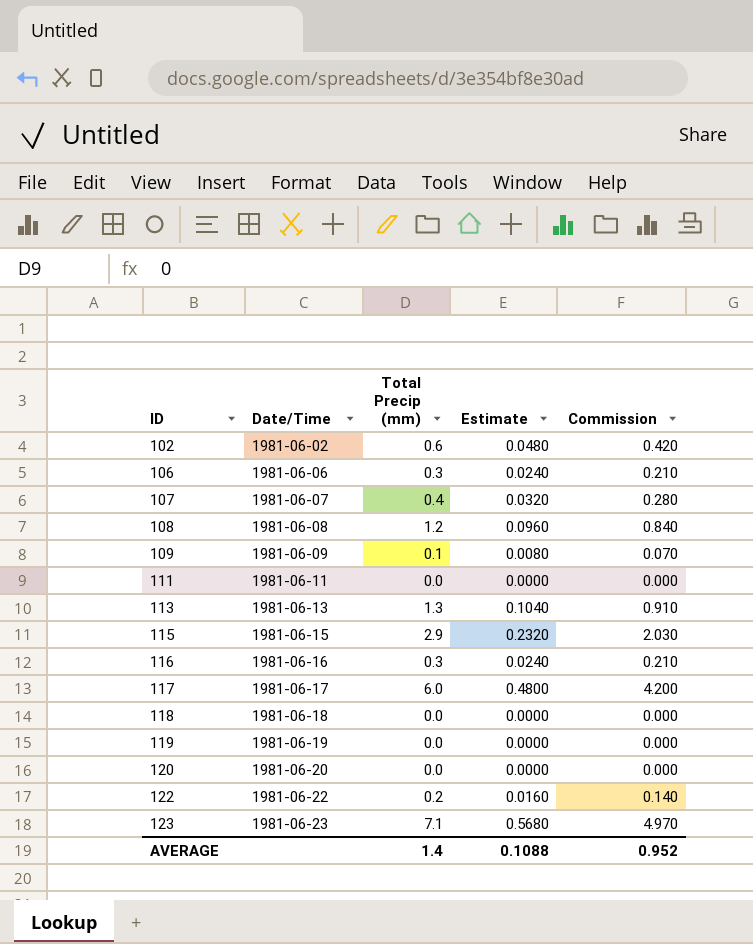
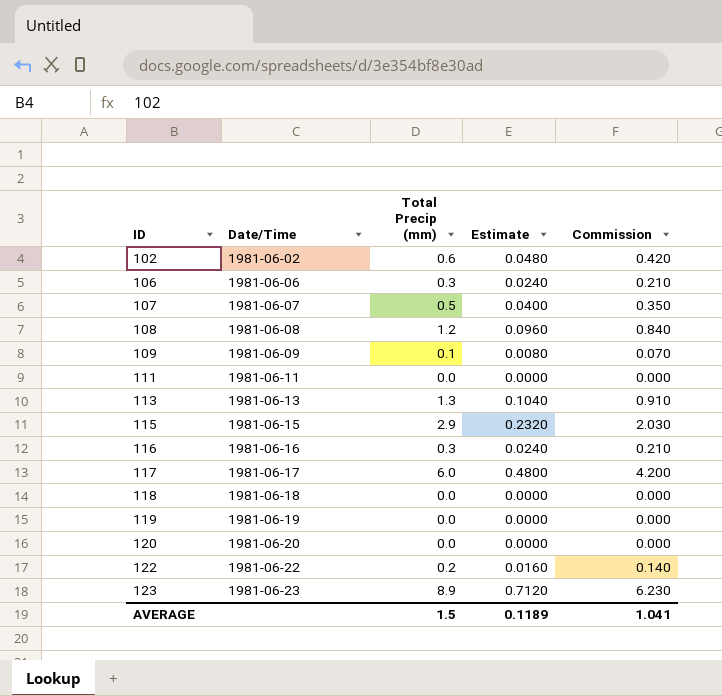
107 | Total Precip (mm): 0.4 -> 0.5
107 | Estimate: 0.0320 -> 0.0400
107 | Commission: 0.280 -> 0.350
123 | Total Precip (mm): 7.1 -> 8.9
123 | Estimate: 0.5680 -> 0.7120
123 | Commission: 4.970 -> 6.230
AVERAGE | Total Precip (mm): 1.4 -> 1.5
AVERAGE | Estimate: 0.1088 -> 0.1189
AVERAGE | Commission: 0.952 -> 1.041

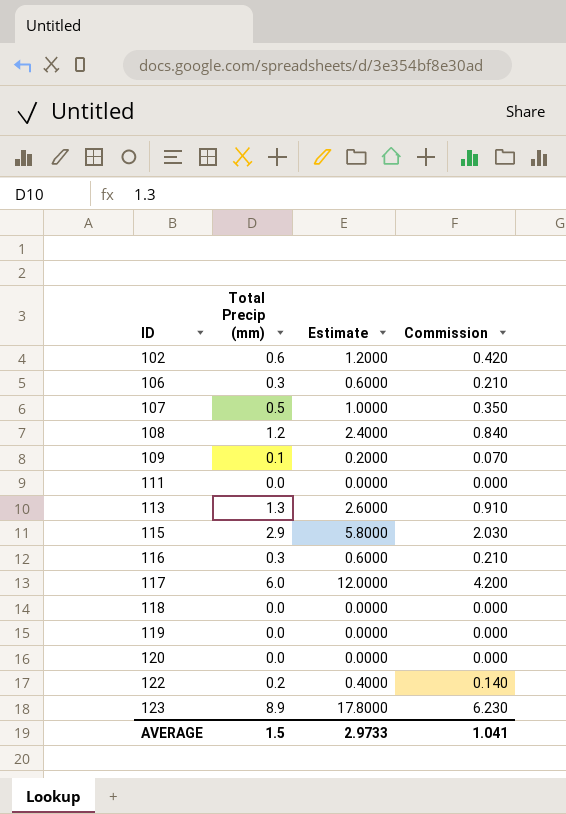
column Date/Time | position: 2 -> none
column Estimate | formula: [Total Precip (mm)] * 0.08 -> [Total Precip (mm)] * 2
AVERAGE | Estimate: 0.1189 -> 2.9733

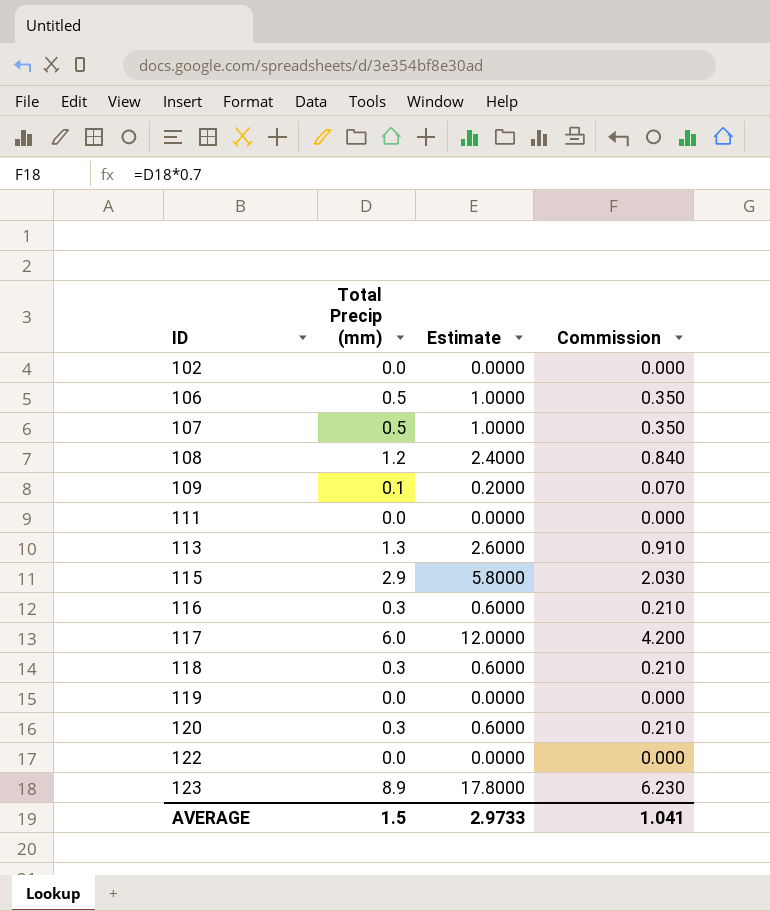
102 | Total Precip (mm): 0.6 -> 0.0
102 | Estimate: 1.2000 -> 0.0000
102 | Commission: 0.420 -> 0.000
106 | Total Precip (mm): 0.3 -> 0.5
106 | Estimate: 0.6000 -> 1.0000
106 | Commission: 0.210 -> 0.350
118 | Total Precip (mm): 0.0 -> 0.3
118 | Estimate: 0.0000 -> 0.6000
118 | Commission: 0.000 -> 0.210
120 | Total Precip (mm): 0.0 -> 0.3
120 | Estimate: 0.0000 -> 0.6000
120 | Commission: 0.000 -> 0.210
122 | Total Precip (mm): 0.2 -> 0.0
122 | Estimate: 0.4000 -> 0.0000
122 | Commission: 0.140 -> 0.000

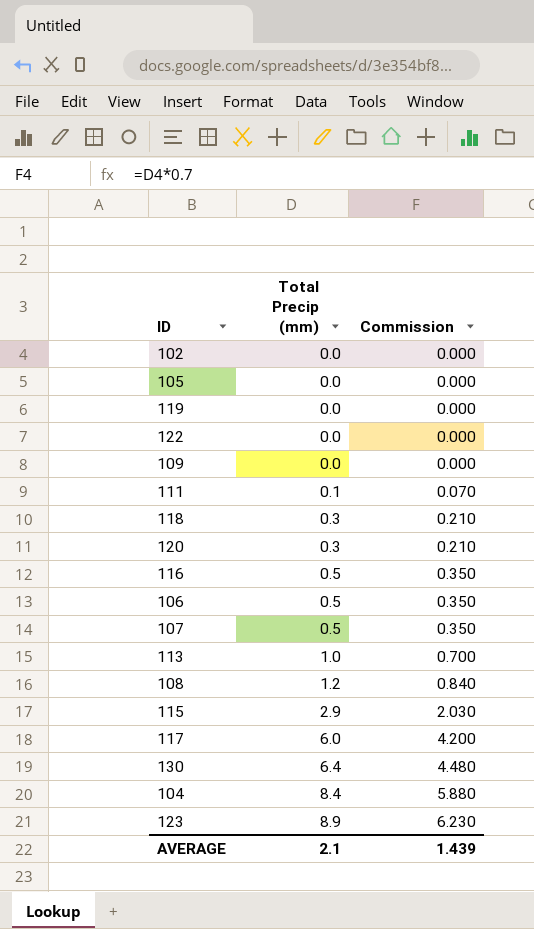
row order: ID ascending -> Total Precip (mm) ascending
column Estimate | formula: [Total Precip (mm)] * 2 -> none
row 105: none -> 0.0 | 0.000
109 | Total Precip (mm): 0.1 -> 0.0
109 | Commission: 0.070 -> 0.000
111 | Total Precip (mm): 0.0 -> 0.1
111 | Commission: 0.000 -> 0.070
116 | Total Precip (mm): 0.3 -> 0.5
116 | Commission: 0.210 -> 0.350
113 | Total Precip (mm): 1.3 -> 1.0
113 | Commission: 0.910 -> 0.700
row 130: none -> 6.4 | 4.480
row 104: none -> 8.4 | 5.880
AVERAGE | Total Precip (mm): 1.5 -> 2.1
AVERAGE | Commission: 1.041 -> 1.439

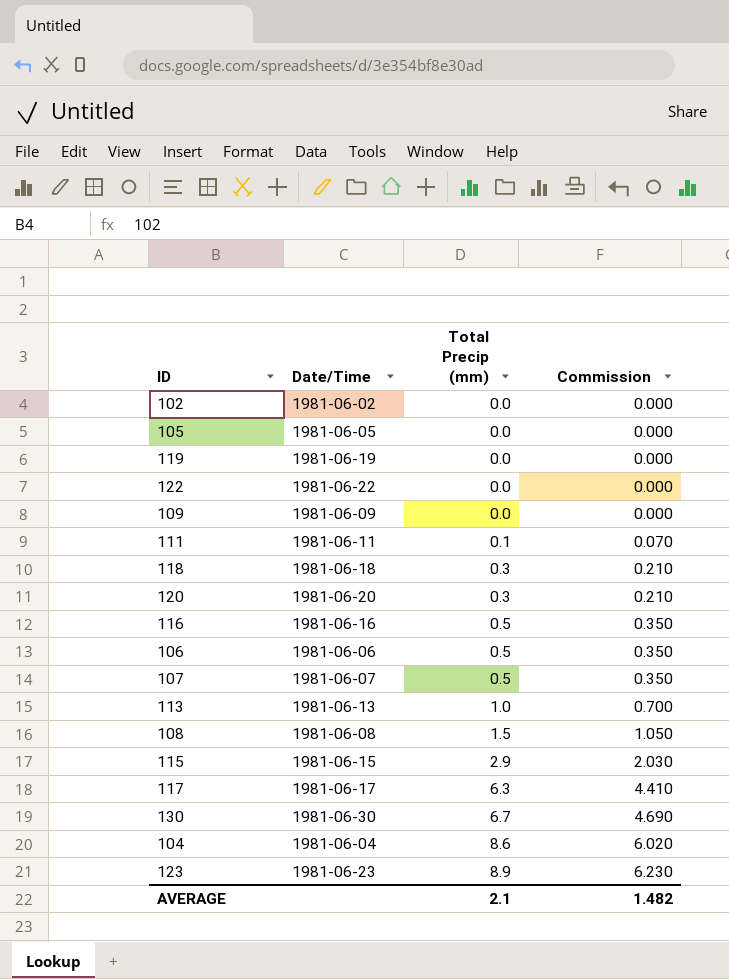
column Date/Time | position: none -> 2
108 | Total Precip (mm): 1.2 -> 1.5
108 | Commission: 0.840 -> 1.050
117 | Total Precip (mm): 6.0 -> 6.3
117 | Commission: 4.200 -> 4.410
130 | Total Precip (mm): 6.4 -> 6.7
130 | Commission: 4.480 -> 4.690
104 | Total Precip (mm): 8.4 -> 8.6
104 | Commission: 5.880 -> 6.020
AVERAGE | Commission: 1.439 -> 1.482

